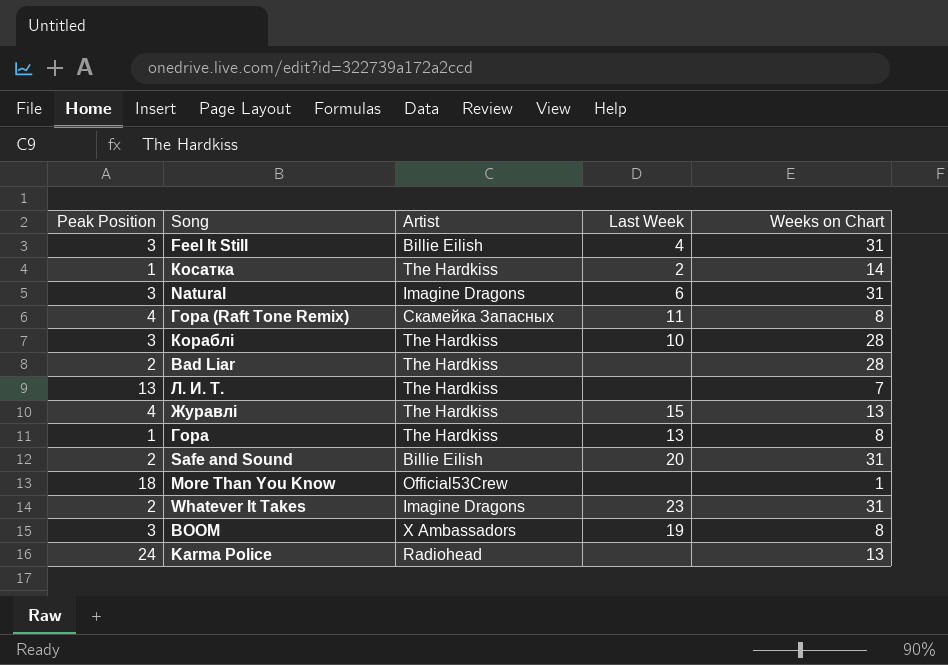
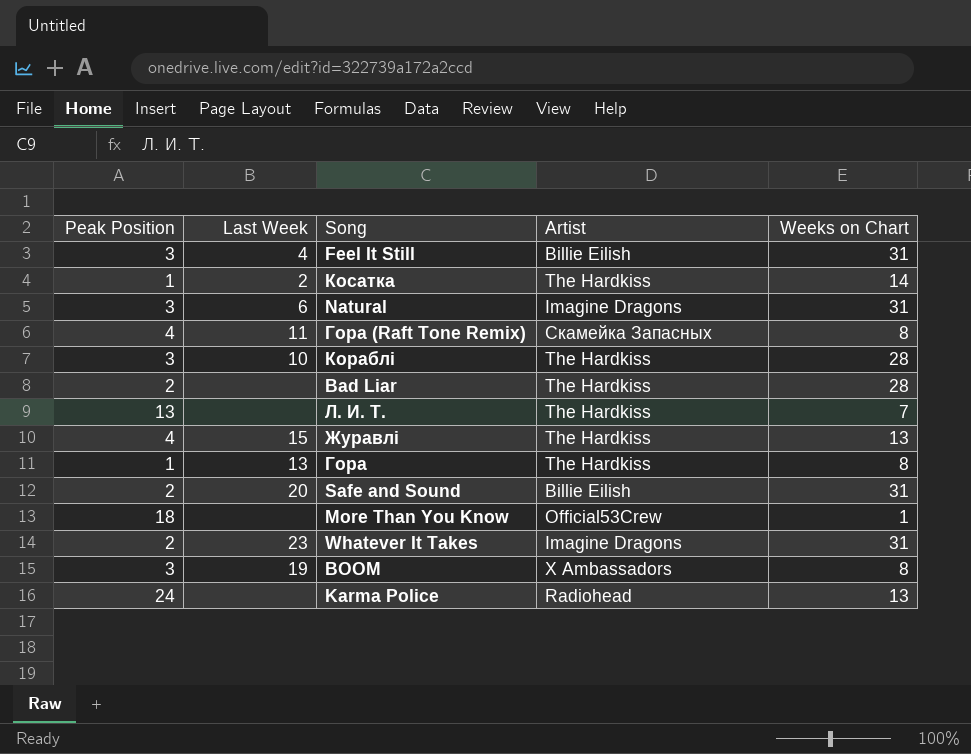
column Last Week | position: 4 -> 2

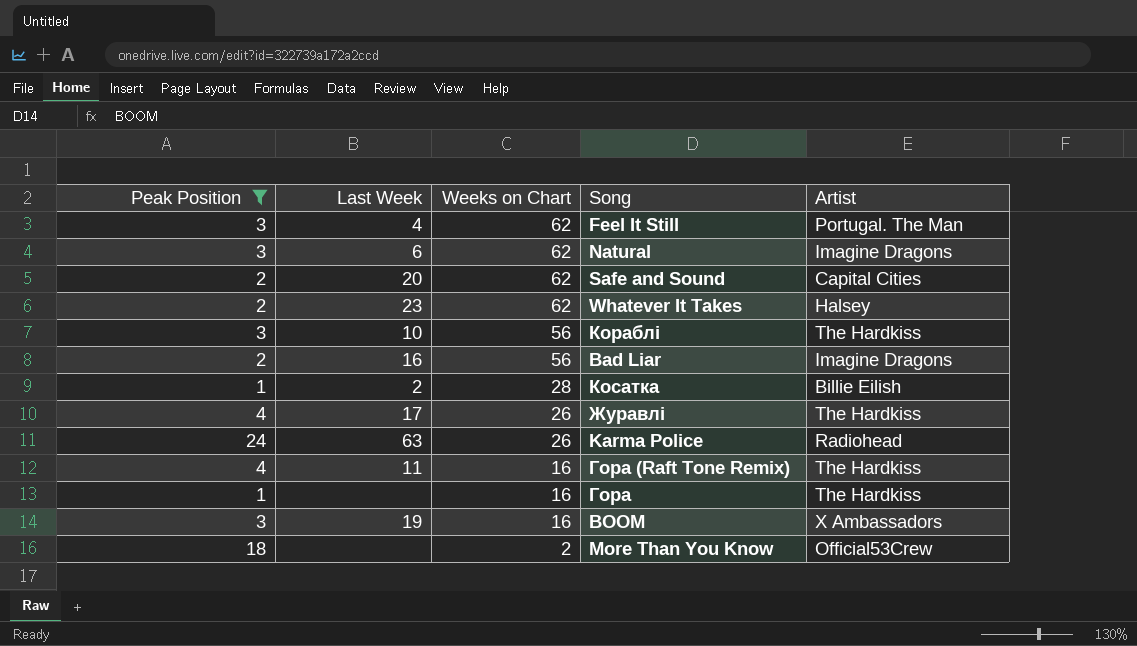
filter: none -> Peak Position != 13
row order: none -> Weeks on Chart descending
column Weeks on Chart | position: 5 -> 3
Feel It Still | Weeks on Chart: 31 -> 62
Feel It Still | Artist: Billie Eilish -> Portugal. The Man
Natural | Weeks on Chart: 31 -> 62
Safe and Sound | Weeks on Chart: 31 -> 62
Safe and Sound | Artist: Billie Eilish -> Capital Cities
Whatever It Takes | Weeks on Chart: 31 -> 62
Whatever It Takes | Artist: Imagine Dragons -> Halsey
Кораблі | Weeks on Chart: 28 -> 56
Bad Liar | Last Week: none -> 16
Bad Liar | Weeks on Chart: 28 -> 56
Bad Liar | Artist: The Hardkiss -> Imagine Dragons
Косатка | Weeks on Chart: 14 -> 28
Косатка | Artist: The Hardkiss -> Billie Eilish
Журавлі | Last Week: 15 -> 17
Журавлі | Weeks on Chart: 13 -> 26
Karma Police | Last Week: none -> 63
Karma Police | Weeks on Chart: 13 -> 26
Гора (Raft Tone Remix) | Weeks on Chart: 8 -> 16
Гора (Raft Tone Remix) | Artist: Скамейка Запасных -> The Hardkiss
Гора | Last Week: 13 -> none
Гора | Weeks on Chart: 8 -> 16
BOOM | Weeks on Chart: 8 -> 16
More Than You Know | Weeks on Chart: 1 -> 2

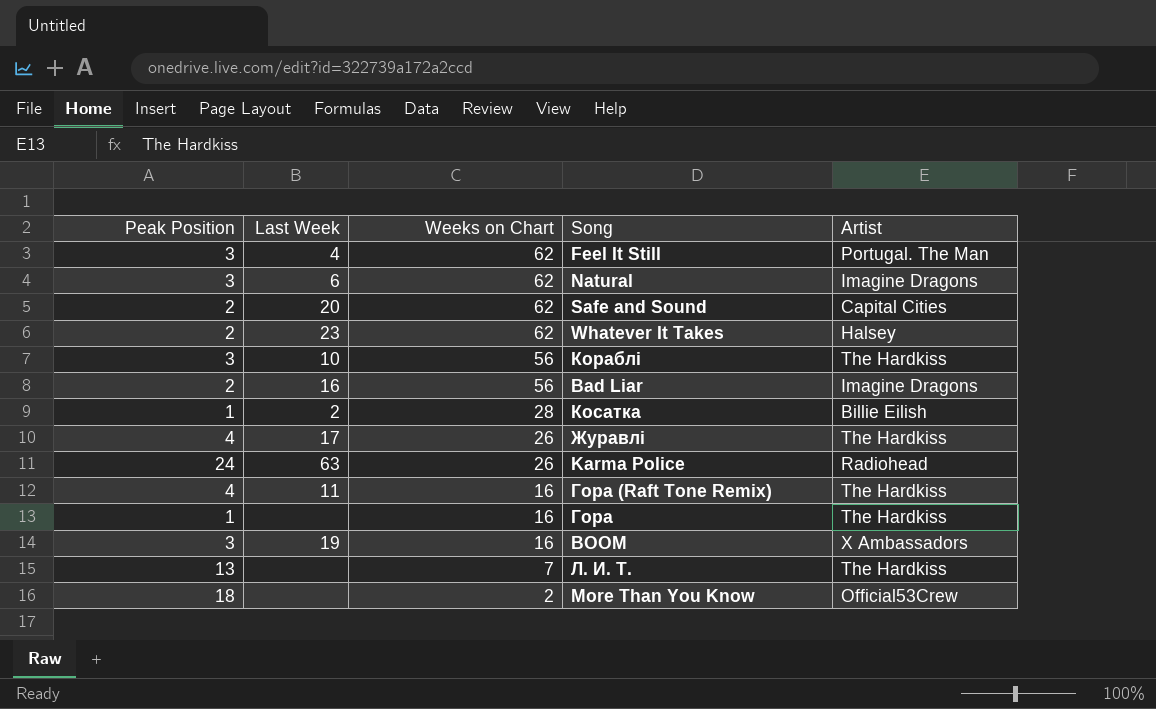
filter: Peak Position != 13 -> none

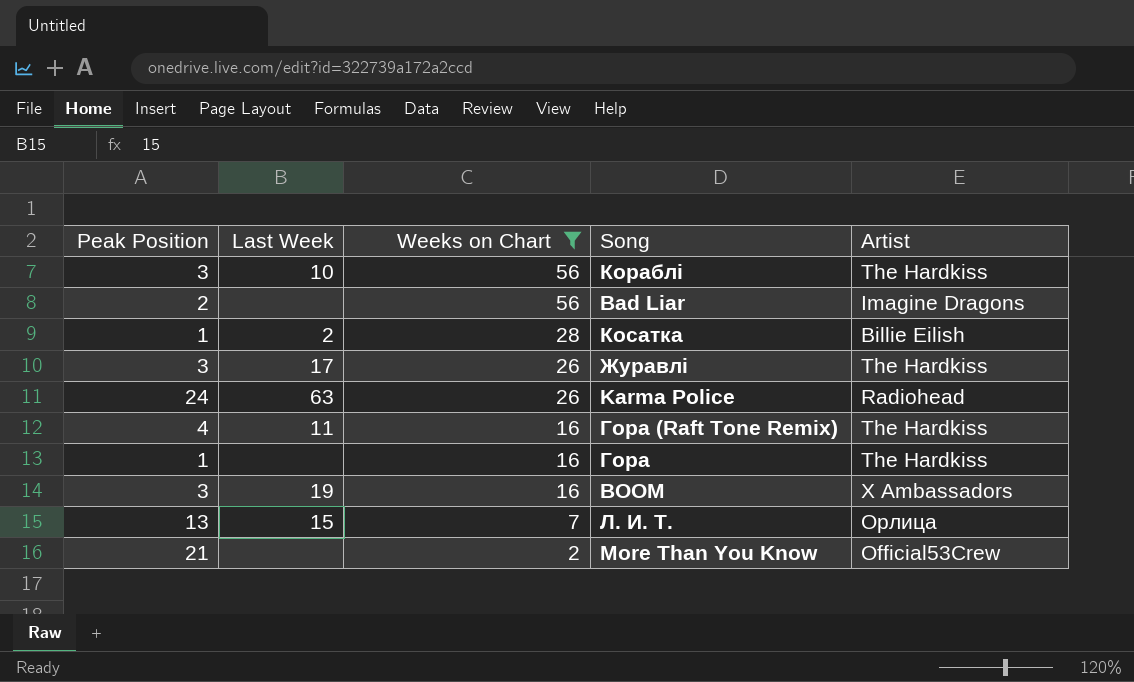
filter: none -> Weeks on Chart != 62
Bad Liar | Last Week: 16 -> none
Журавлі | Peak Position: 4 -> 3
Л. И. Т. | Last Week: none -> 15
Л. И. Т. | Artist: The Hardkiss -> Орлица
More Than You Know | Peak Position: 18 -> 21

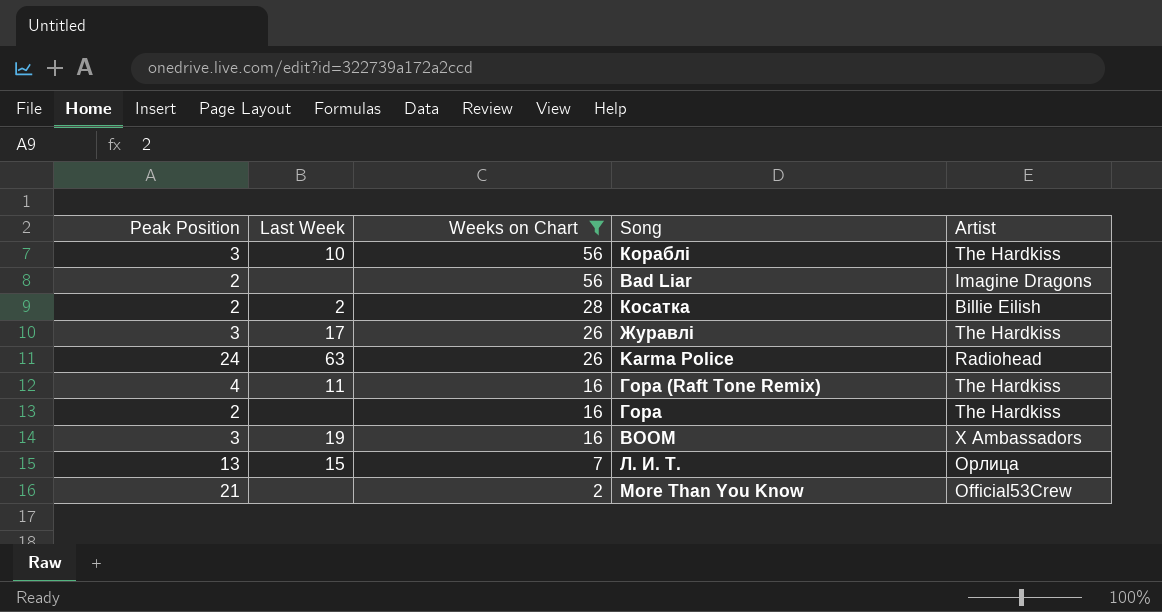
Косатка | Peak Position: 1 -> 2
Гора | Peak Position: 1 -> 2

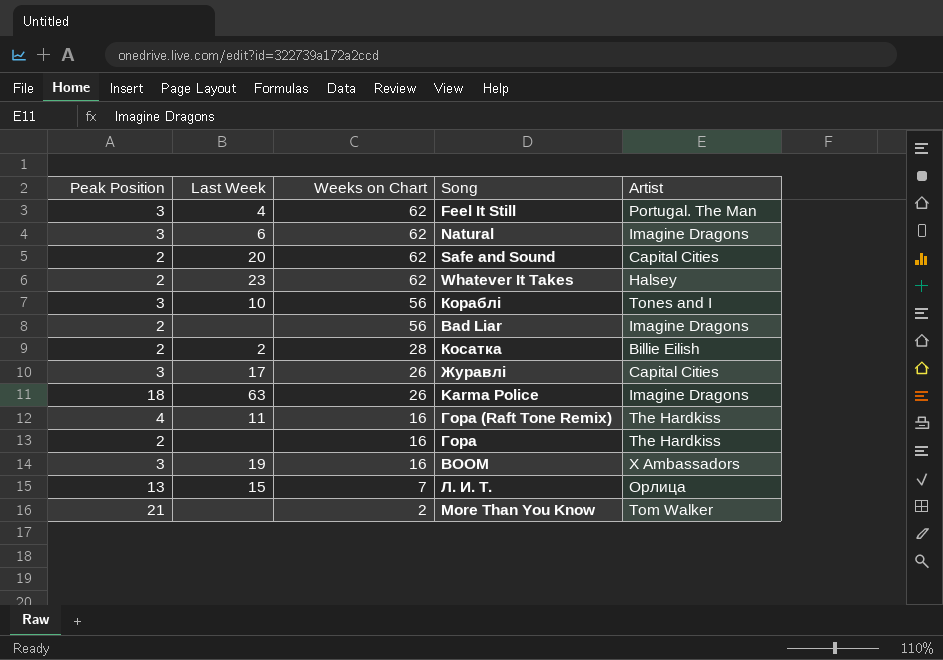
filter: Weeks on Chart != 62 -> none
Кораблі | Artist: The Hardkiss -> Tones and I
Журавлі | Artist: The Hardkiss -> Capital Cities
Karma Police | Peak Position: 24 -> 18
Karma Police | Artist: Radiohead -> Imagine Dragons
More Than You Know | Artist: Official53Crew -> Tom Walker

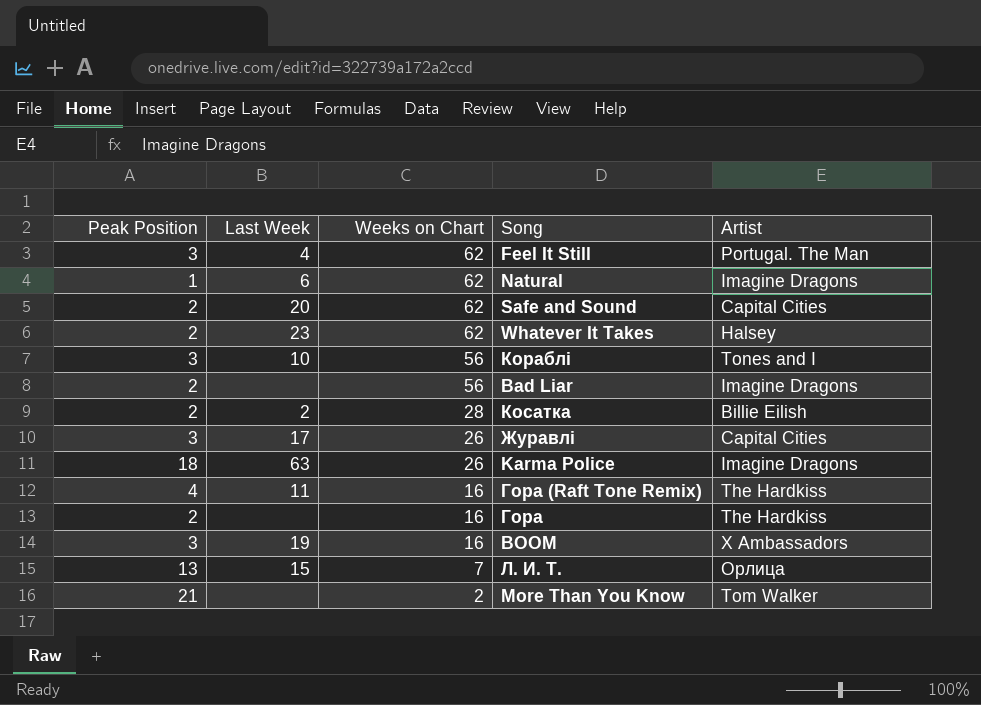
Natural | Peak Position: 3 -> 1

